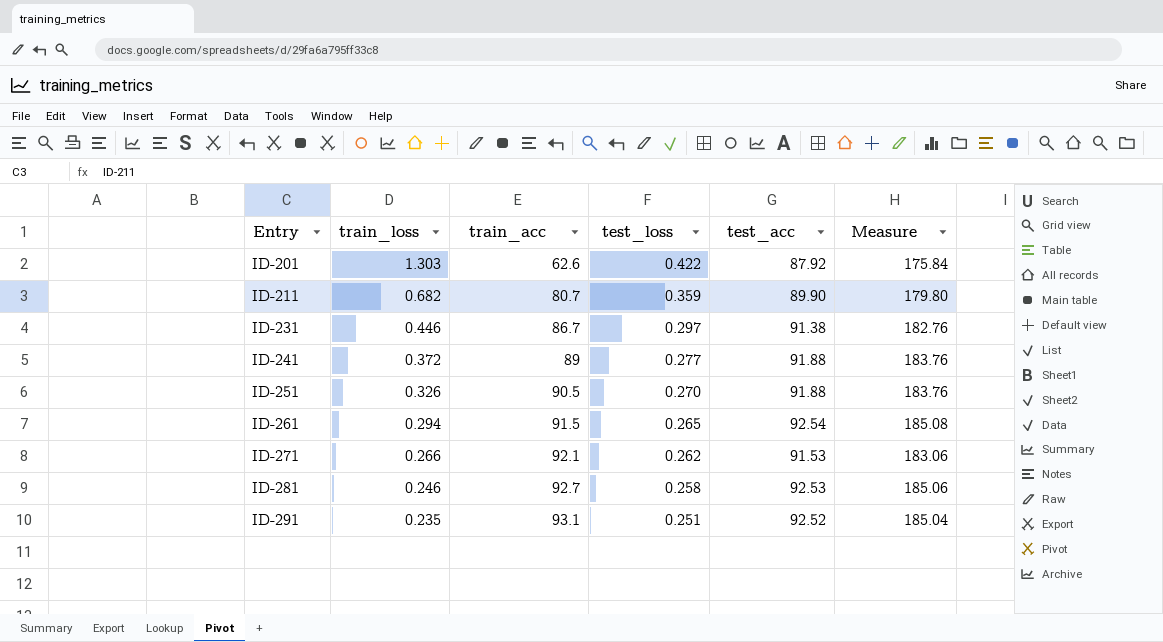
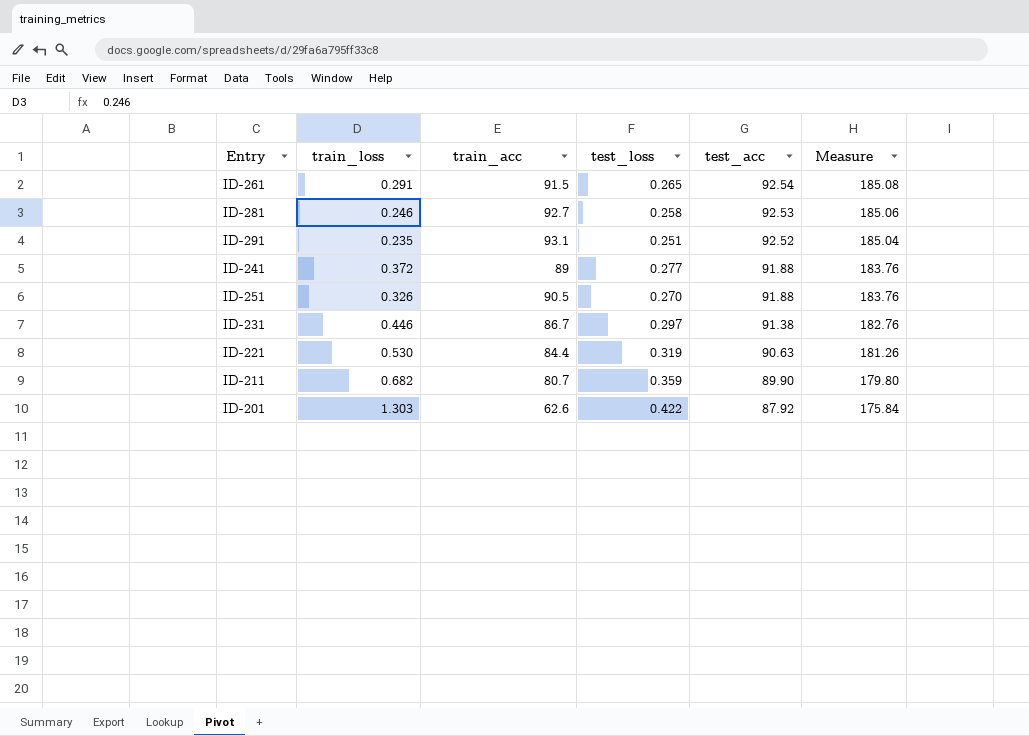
row order: Entry ascending -> test_acc descending
row ID-271: 0.266 | 92.1 | 0.262 | 91.53 | 183.06 -> none
ID-261 | train_loss: 0.294 -> 0.291
row ID-221: none -> 0.530 | 84.4 | 0.319 | 90.63 | 181.26

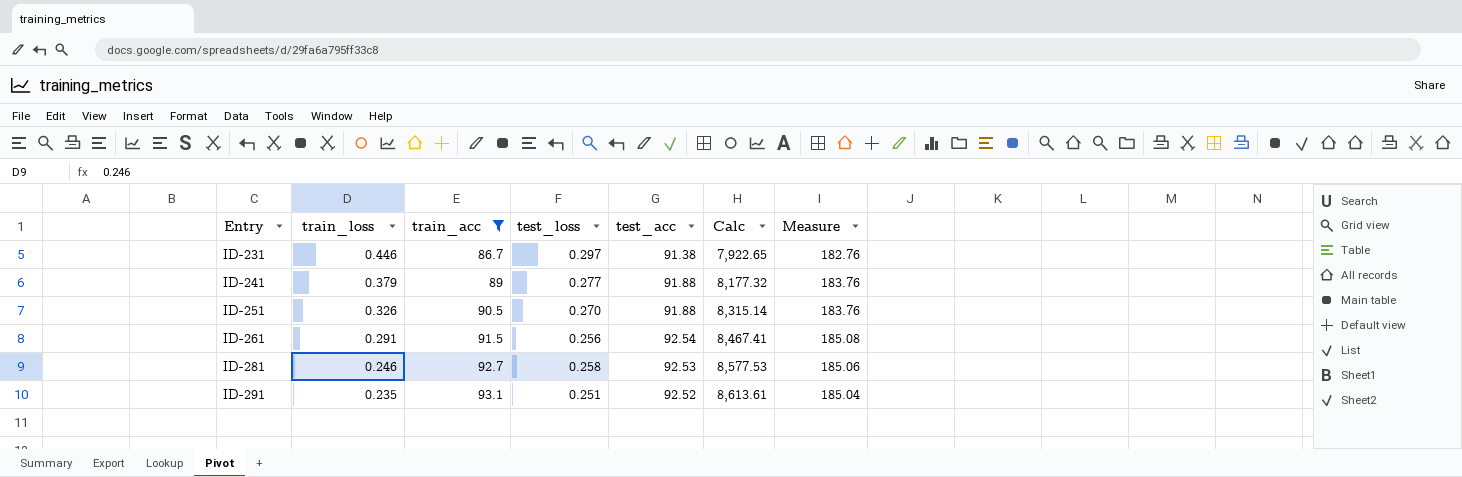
filter: none -> train_acc >= 86.7
row order: test_acc descending -> Entry ascending
column Calc | formula: none -> [train_acc] * [test_acc]
ID-241 | train_loss: 0.372 -> 0.379
ID-261 | test_loss: 0.265 -> 0.256

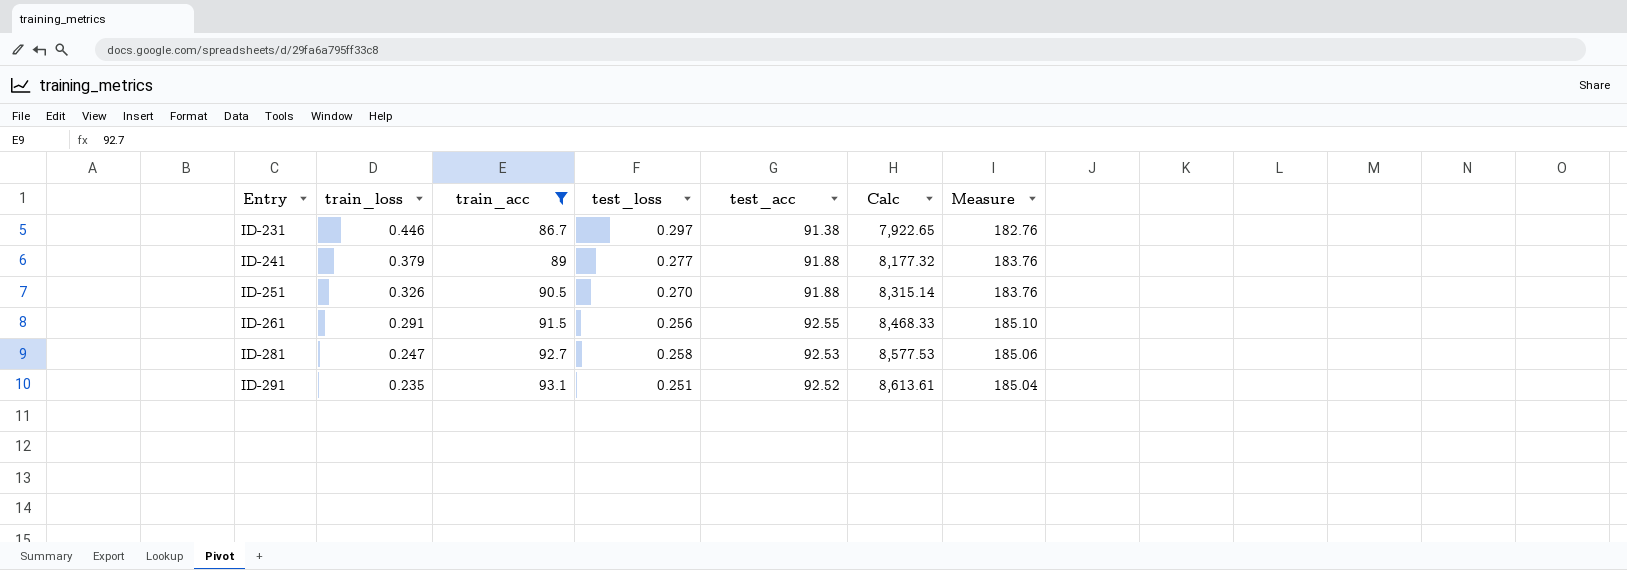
ID-261 | test_acc: 92.54 -> 92.55
ID-261 | Calc: 8,467.41 -> 8,468.33
ID-261 | Measure: 185.08 -> 185.10
ID-281 | train_loss: 0.246 -> 0.247

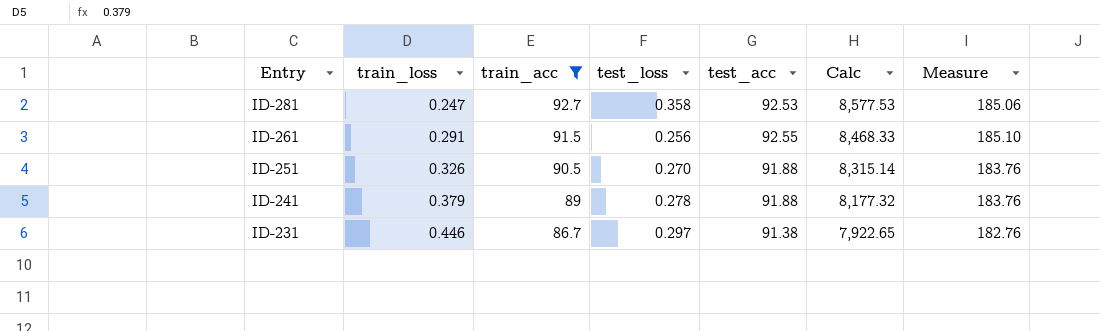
row order: Entry ascending -> Entry descending
row ID-291: 0.235 | 93.1 | 0.251 | 92.52 | 8,613.61 | 185.04 -> none
ID-281 | test_loss: 0.258 -> 0.358
ID-241 | test_loss: 0.277 -> 0.278

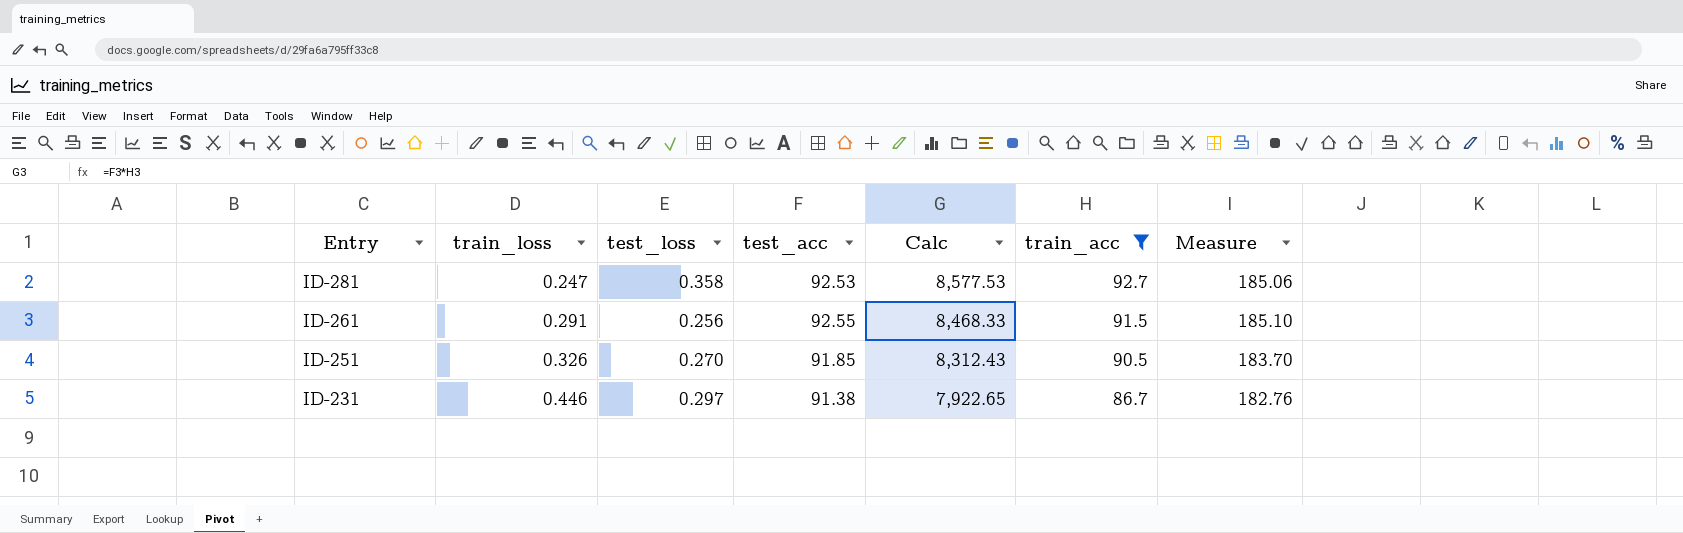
column train_acc | position: 3 -> 6
row ID-241: 0.379 | 89 | 0.278 | 91.88 | 8,177.32 | 183.76 -> none
ID-251 | test_acc: 91.88 -> 91.85
ID-251 | Calc: 8,315.14 -> 8,312.43
ID-251 | Measure: 183.76 -> 183.70

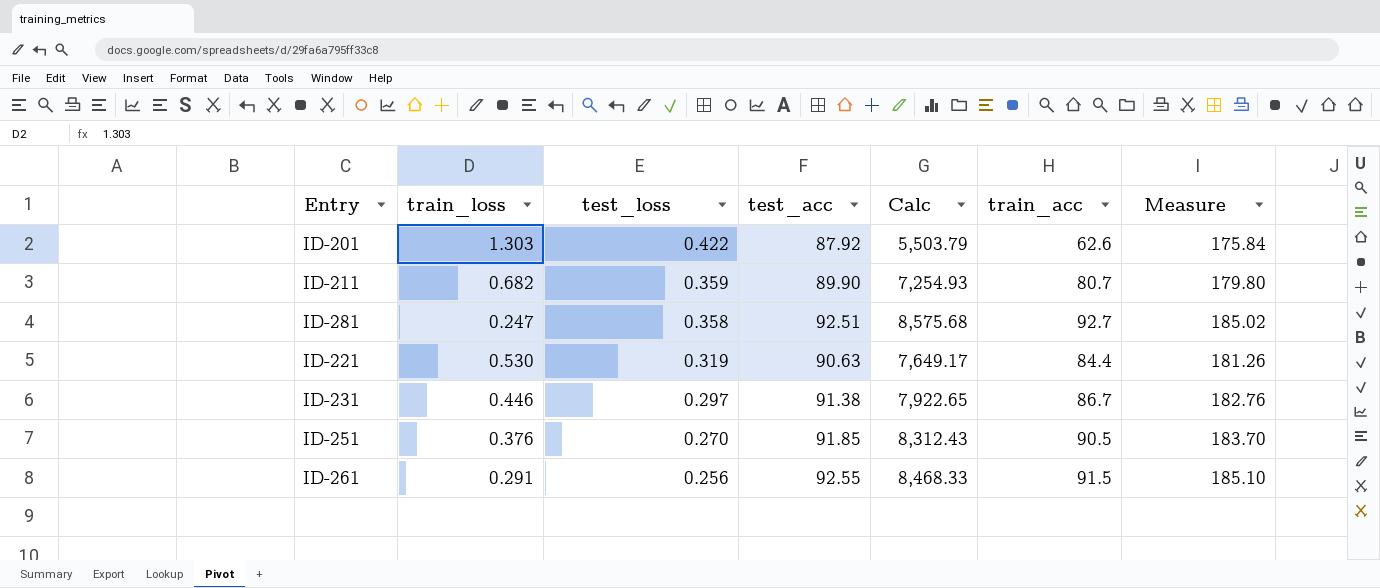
filter: train_acc >= 86.7 -> none
row order: Entry descending -> test_loss descending
ID-281 | test_acc: 92.53 -> 92.51
ID-281 | Calc: 8,577.53 -> 8,575.68
ID-281 | Measure: 185.06 -> 185.02
ID-251 | train_loss: 0.326 -> 0.376

